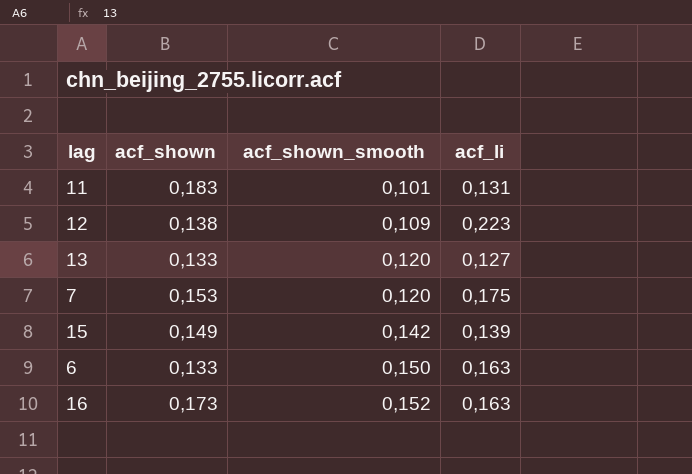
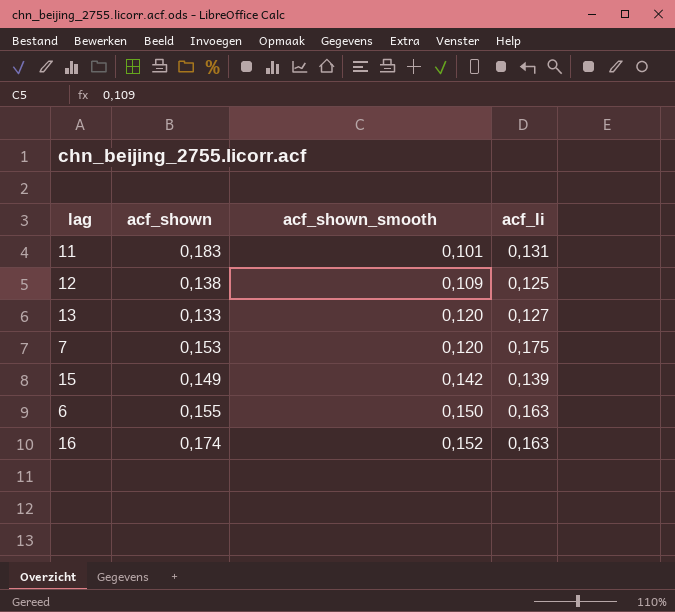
12 | acf_li: 0,223 -> 0,125
6 | acf_shown: 0,133 -> 0,155
16 | acf_shown: 0,173 -> 0,174

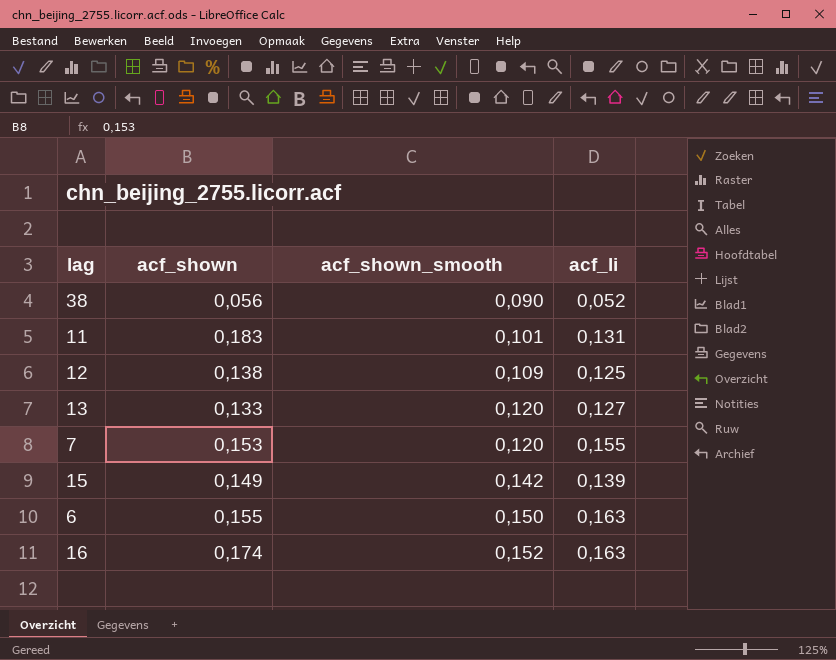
row 38: none -> 0,056 | 0,090 | 0,052
7 | acf_li: 0,175 -> 0,155

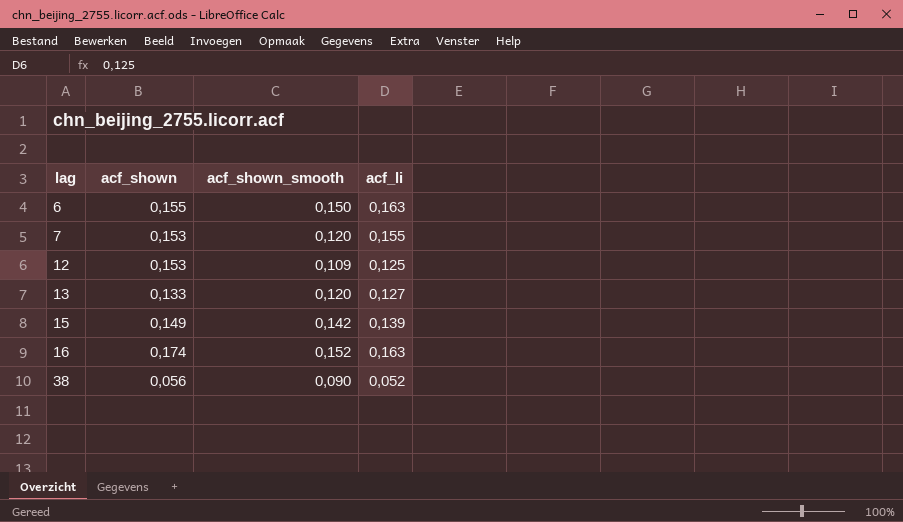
row order: acf_shown_smooth ascending -> lag ascending
row 11: 0,183 | 0,101 | 0,131 -> none
12 | acf_shown: 0,138 -> 0,153

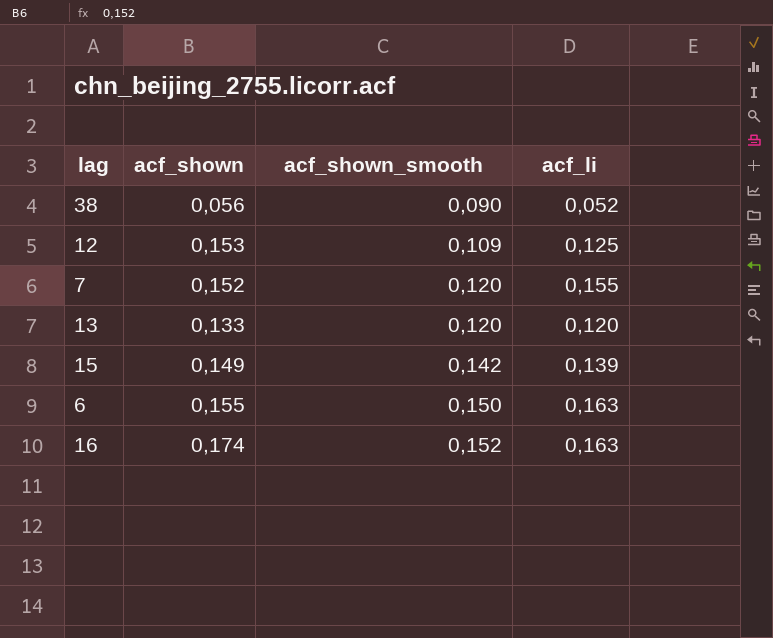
row order: lag ascending -> acf_shown_smooth ascending
7 | acf_shown: 0,153 -> 0,152
13 | acf_li: 0,127 -> 0,120

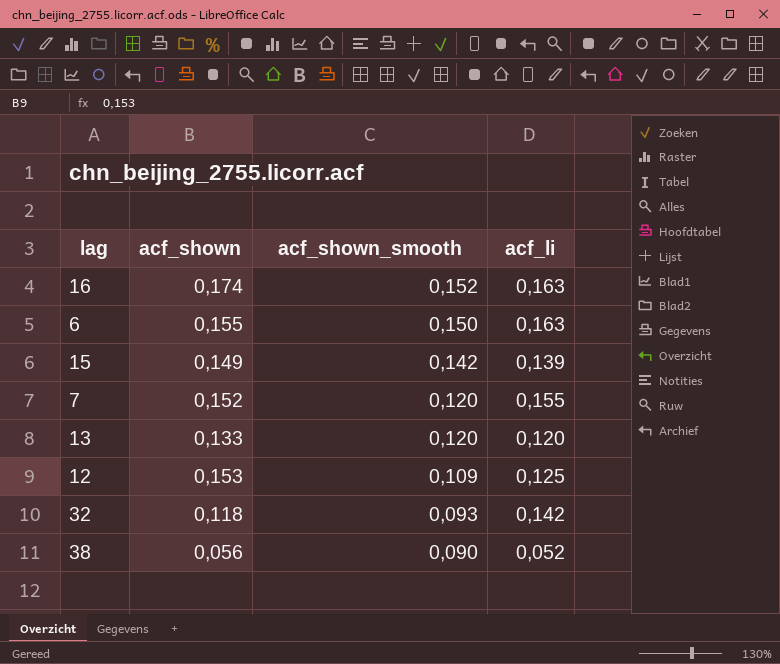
row order: acf_shown_smooth ascending -> acf_shown_smooth descending
row 32: none -> 0,118 | 0,093 | 0,142

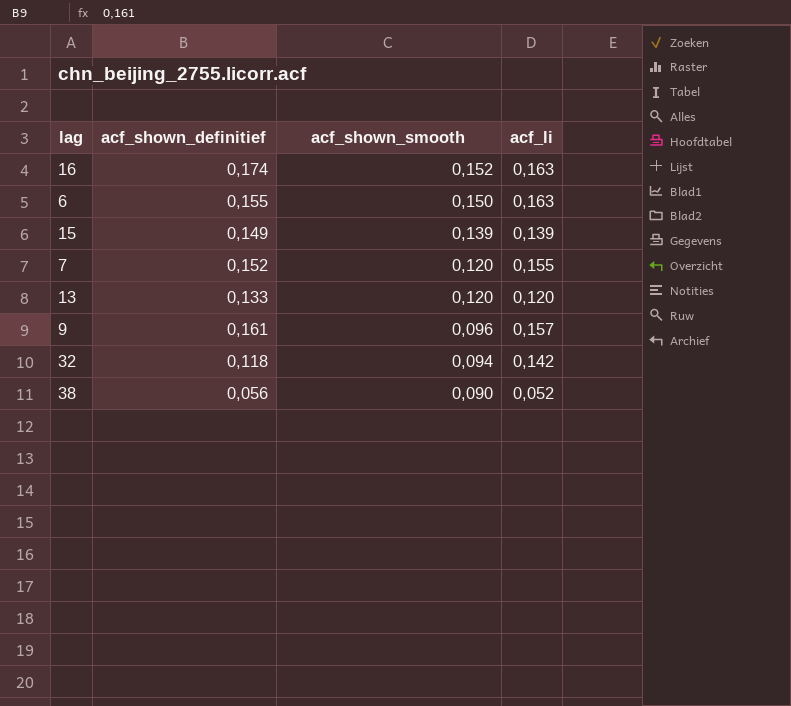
column name: acf_shown -> acf_shown_definitief
row 12: 0,153 | 0,109 | 0,125 -> none
15 | acf_shown_smooth: 0,142 -> 0,139
row 9: none -> 0,161 | 0,096 | 0,157
32 | acf_shown_smooth: 0,093 -> 0,094

